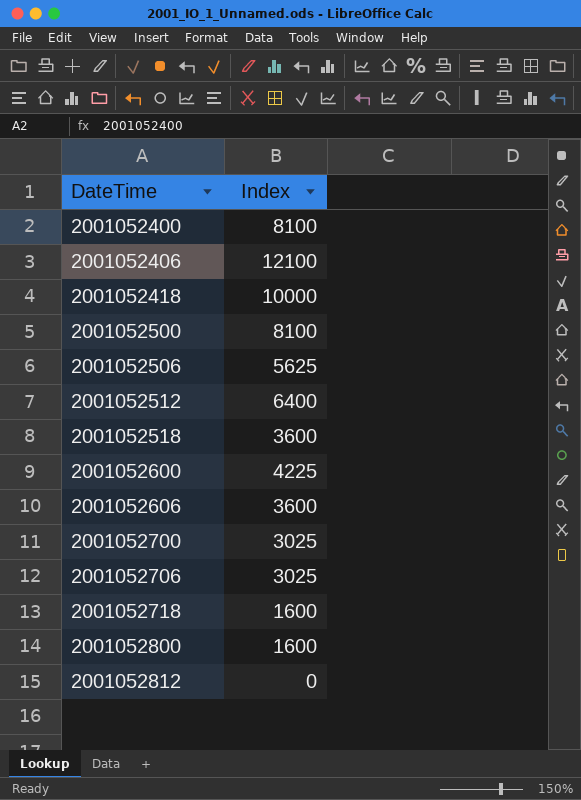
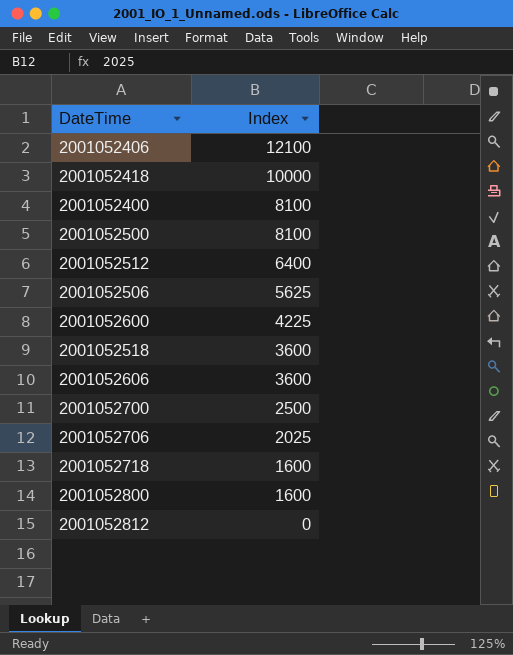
row order: DateTime ascending -> Index descending
2001052700 | Index: 3025 -> 2500
2001052706 | Index: 3025 -> 2025

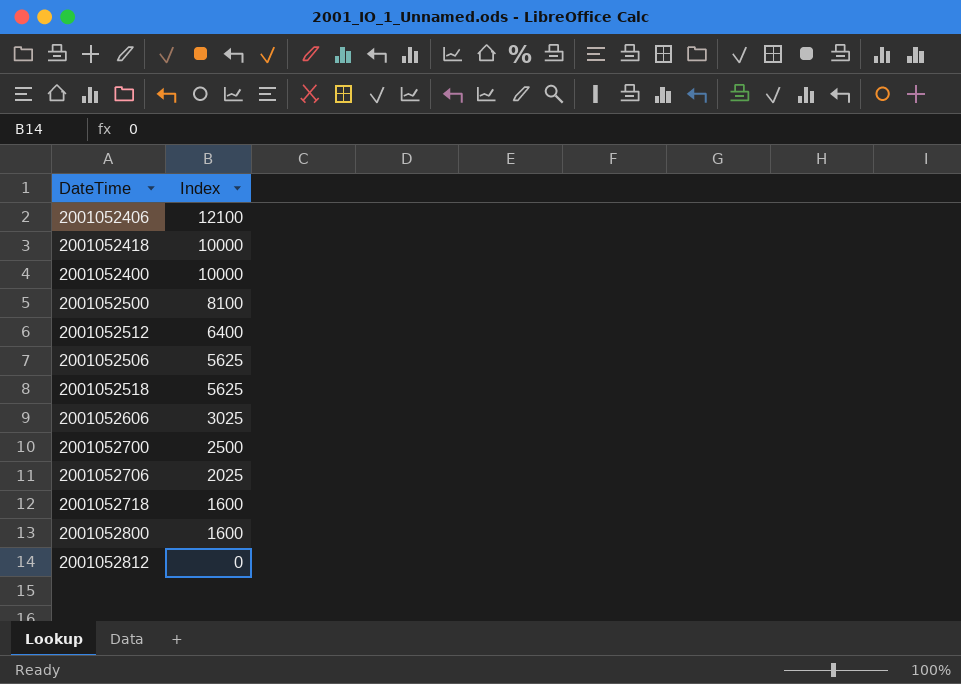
row 2001052600: 4225 -> none
2001052400 | Index: 8100 -> 10000
2001052518 | Index: 3600 -> 5625
2001052606 | Index: 3600 -> 3025

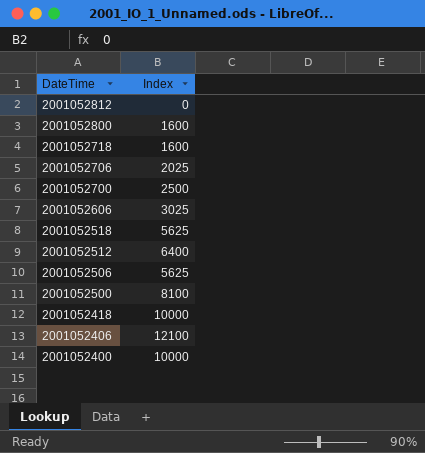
row order: Index descending -> DateTime descending

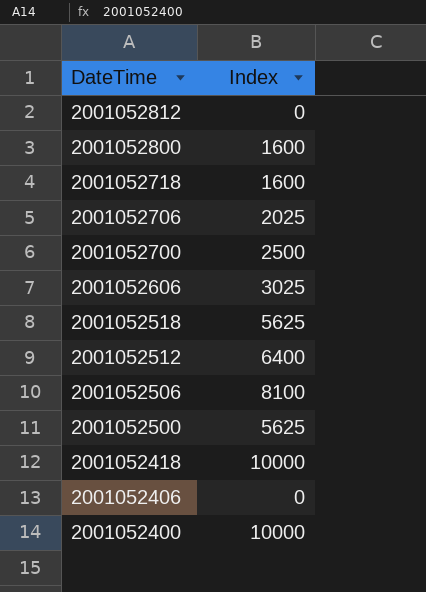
2001052506 | Index: 5625 -> 8100
2001052500 | Index: 8100 -> 5625
2001052406 | Index: 12100 -> 0

